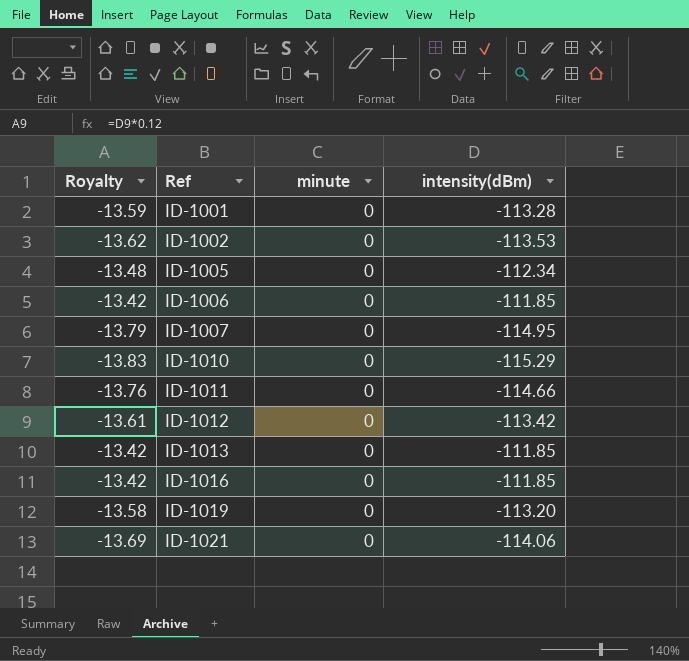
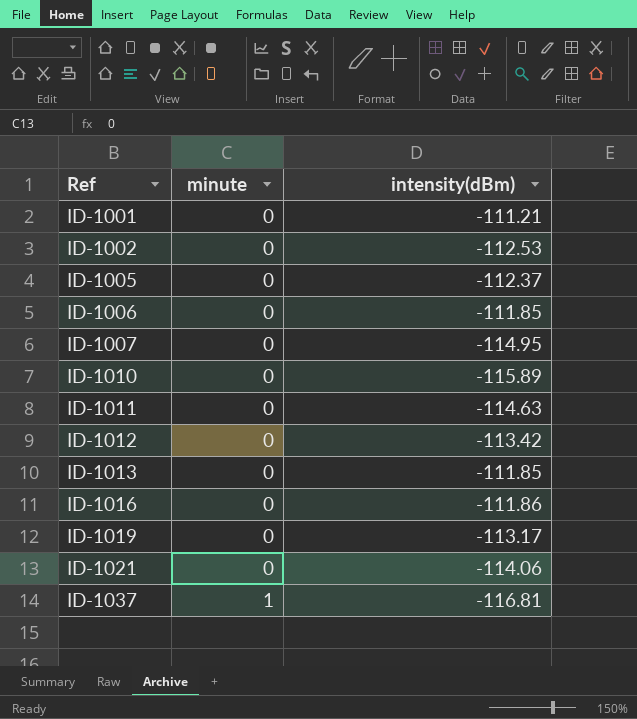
column Royalty | formula: [intensity(dBm)] * 0.12 -> none
ID-1001 | intensity(dBm): -113.28 -> -111.21
ID-1002 | intensity(dBm): -113.53 -> -112.53
ID-1005 | intensity(dBm): -112.34 -> -112.37
ID-1010 | intensity(dBm): -115.29 -> -115.89
ID-1011 | intensity(dBm): -114.66 -> -114.63
ID-1016 | intensity(dBm): -111.85 -> -111.86
ID-1019 | intensity(dBm): -113.20 -> -113.17
row ID-1037: none -> 1 | -116.81

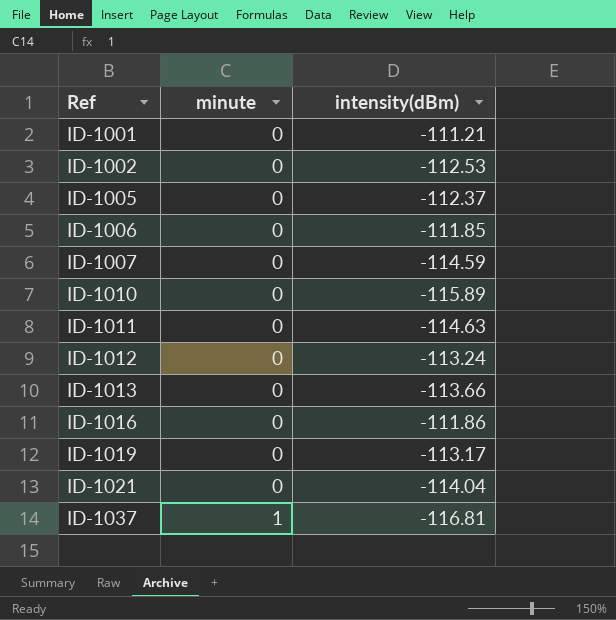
ID-1007 | intensity(dBm): -114.95 -> -114.59
ID-1012 | intensity(dBm): -113.42 -> -113.24
ID-1013 | intensity(dBm): -111.85 -> -113.66
ID-1021 | intensity(dBm): -114.06 -> -114.04

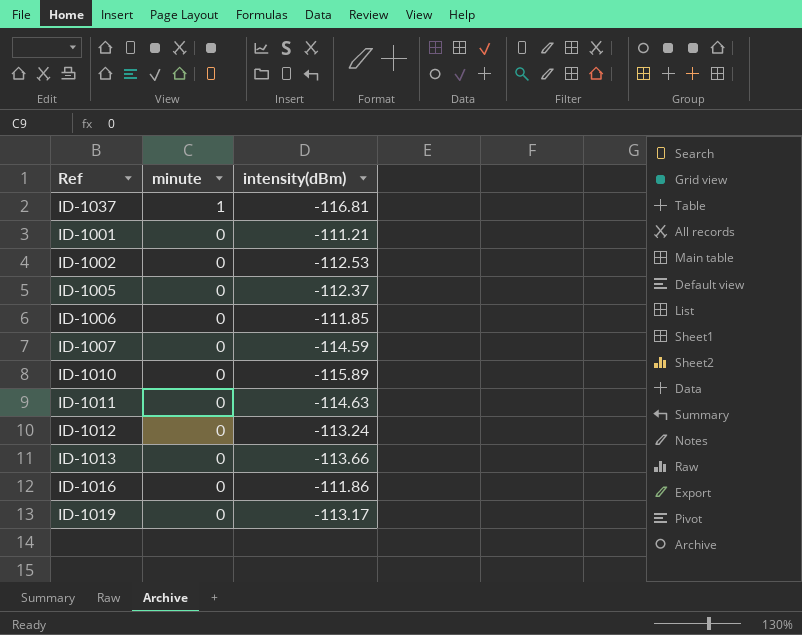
row order: Ref ascending -> minute descending
row ID-1021: 0 | -114.04 -> none

